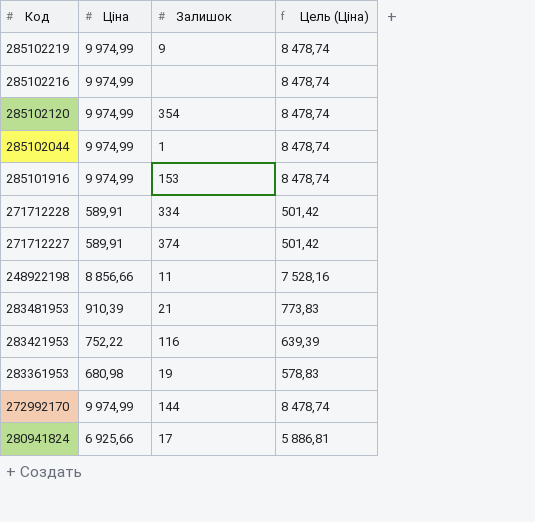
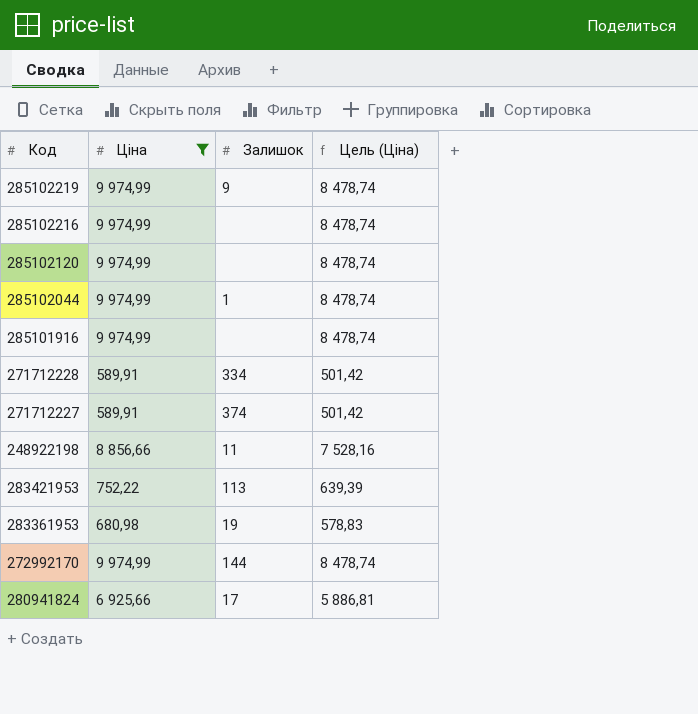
filter: none -> Ціна != 910,39
285102120 | Залишок: 354 -> none
285101916 | Залишок: 153 -> none
283421953 | Залишок: 116 -> 113

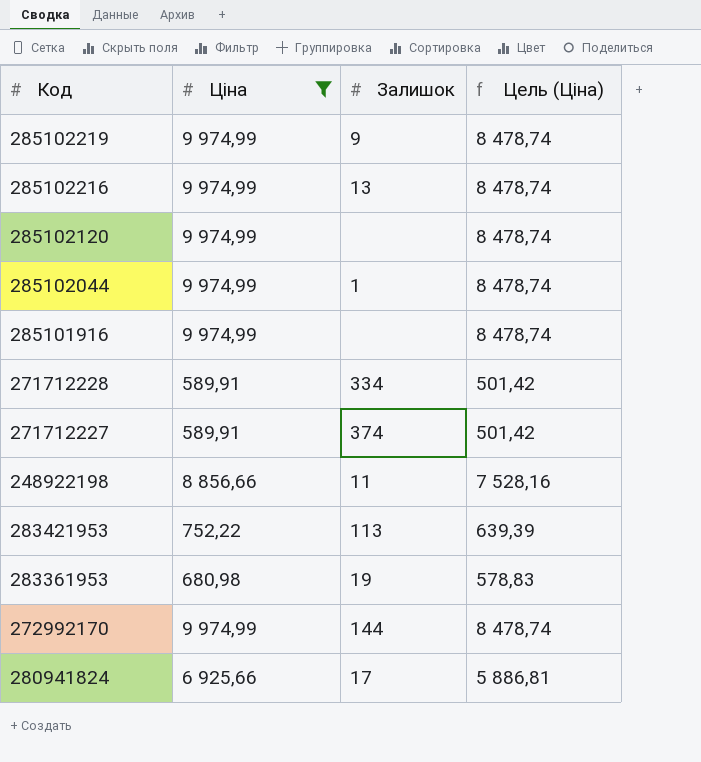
285102216 | Залишок: none -> 13

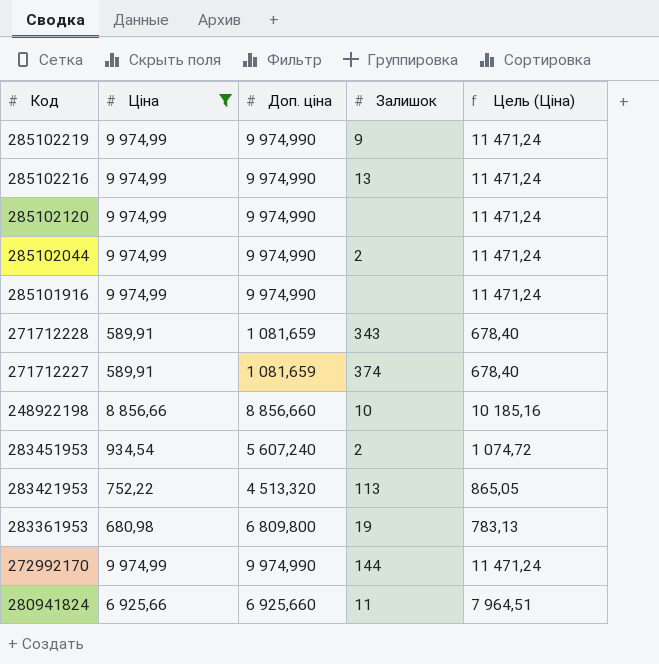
column Доп. ціна | position: none -> 3
column Цель (Ціна) | formula: [Ціна] * 0,85 -> [Ціна] * 1,15
285102044 | Залишок: 1 -> 2
271712228 | Залишок: 334 -> 343
248922198 | Залишок: 11 -> 10
row 283451953: none -> 934,54 | 5 607,240 | 2 | 1 074,72
280941824 | Залишок: 17 -> 11

